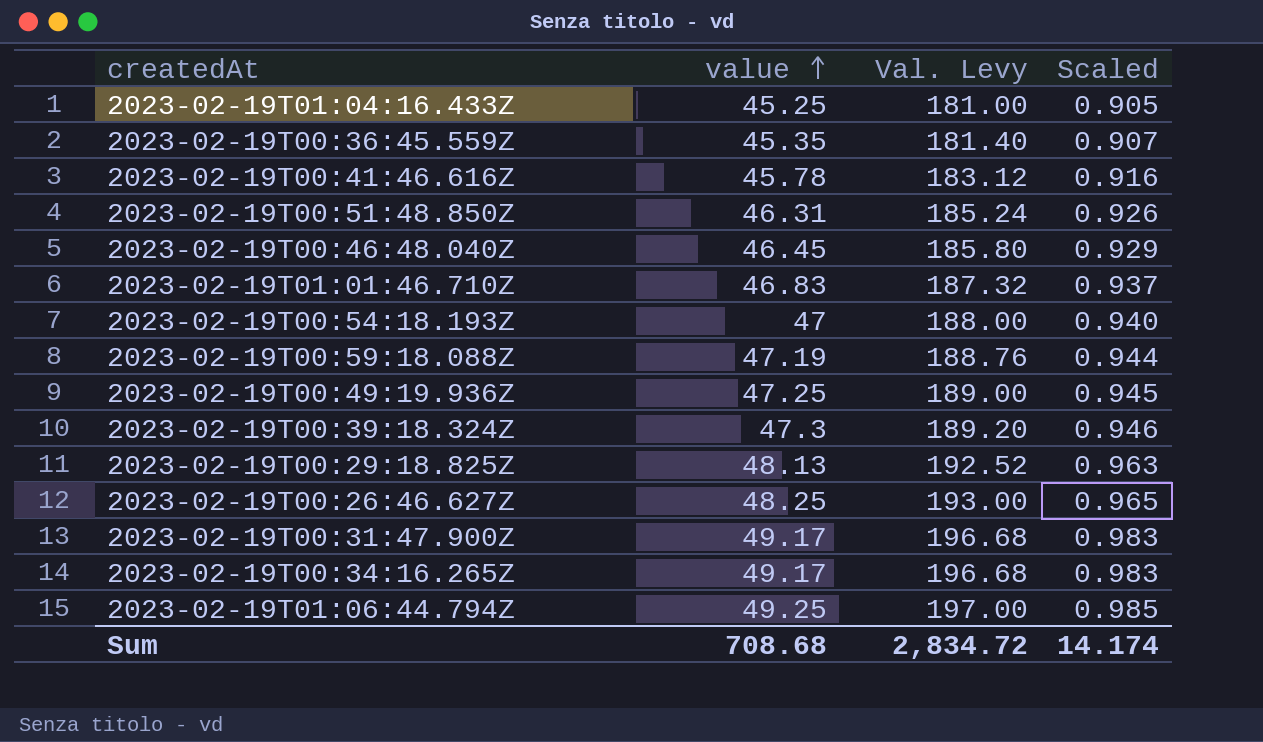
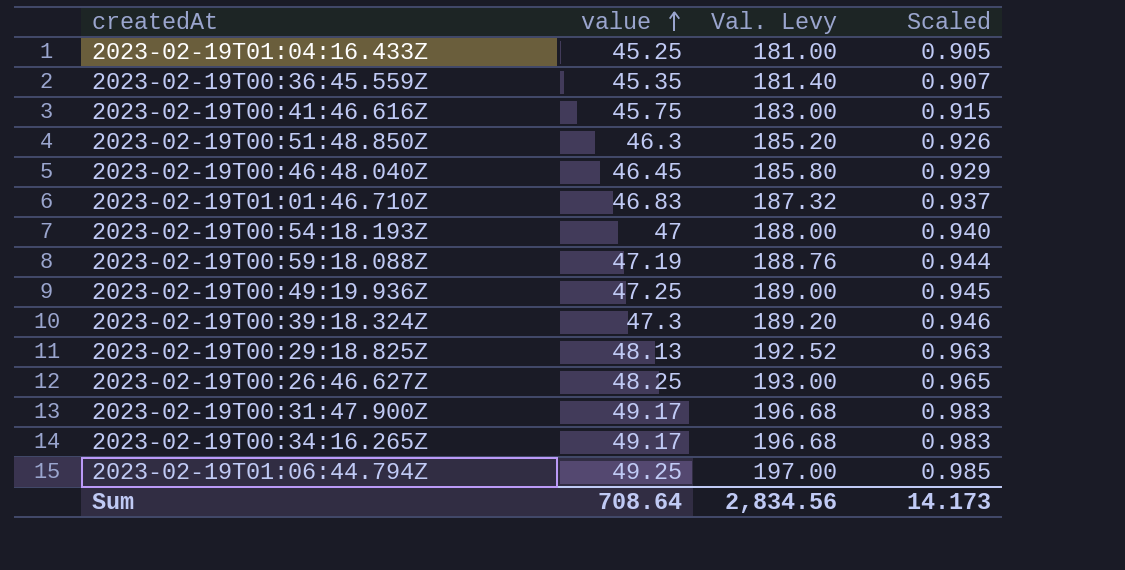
2023-02-19T00:41:46.616Z | value: 45.78 -> 45.75
2023-02-19T00:41:46.616Z | Val. Levy: 183.12 -> 183.00
2023-02-19T00:41:46.616Z | Scaled: 0.916 -> 0.915
2023-02-19T00:51:48.850Z | value: 46.31 -> 46.3
2023-02-19T00:51:48.850Z | Val. Levy: 185.24 -> 185.20
Sum | value: 708.68 -> 708.64
Sum | Val. Levy: 2,834.72 -> 2,834.56
Sum | Scaled: 14.174 -> 14.173

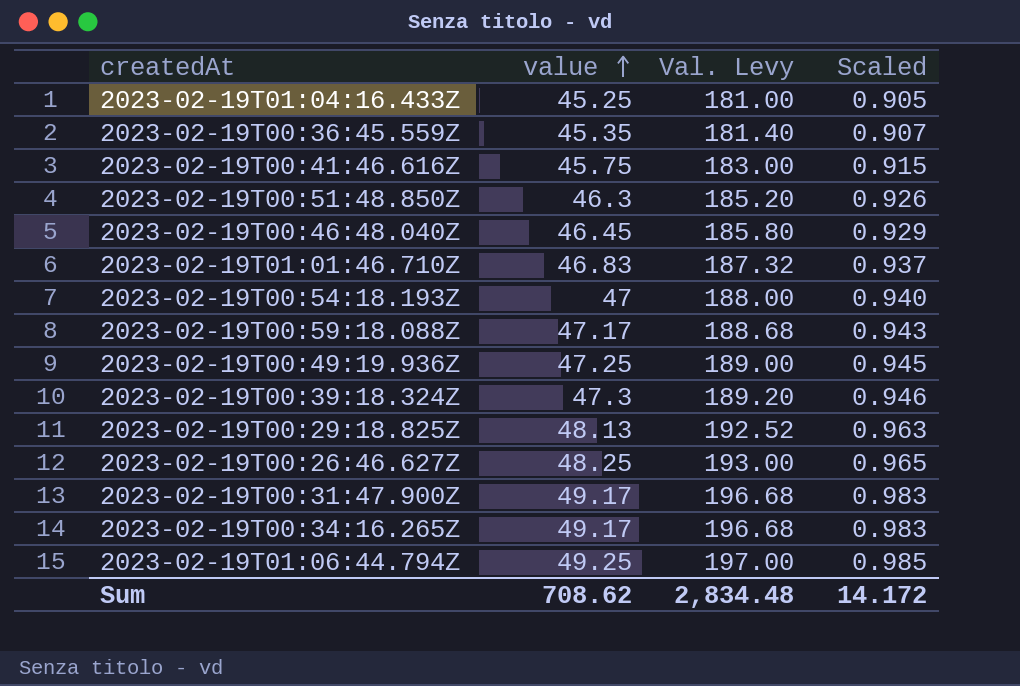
2023-02-19T00:59:18.088Z | value: 47.19 -> 47.17
2023-02-19T00:59:18.088Z | Val. Levy: 188.76 -> 188.68
2023-02-19T00:59:18.088Z | Scaled: 0.944 -> 0.943
Sum | value: 708.64 -> 708.62
Sum | Val. Levy: 2,834.56 -> 2,834.48
Sum | Scaled: 14.173 -> 14.172

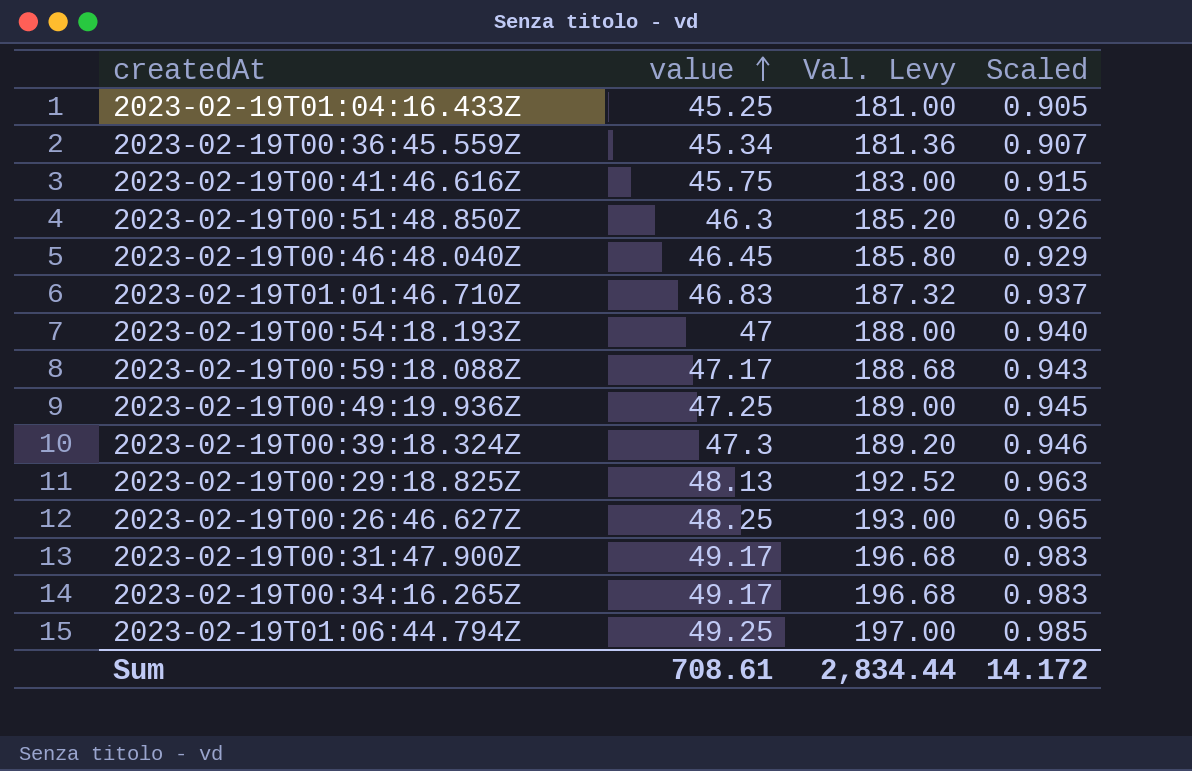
2023-02-19T00:36:45.559Z | value: 45.35 -> 45.34
2023-02-19T00:36:45.559Z | Val. Levy: 181.40 -> 181.36
Sum | value: 708.62 -> 708.61
Sum | Val. Levy: 2,834.48 -> 2,834.44

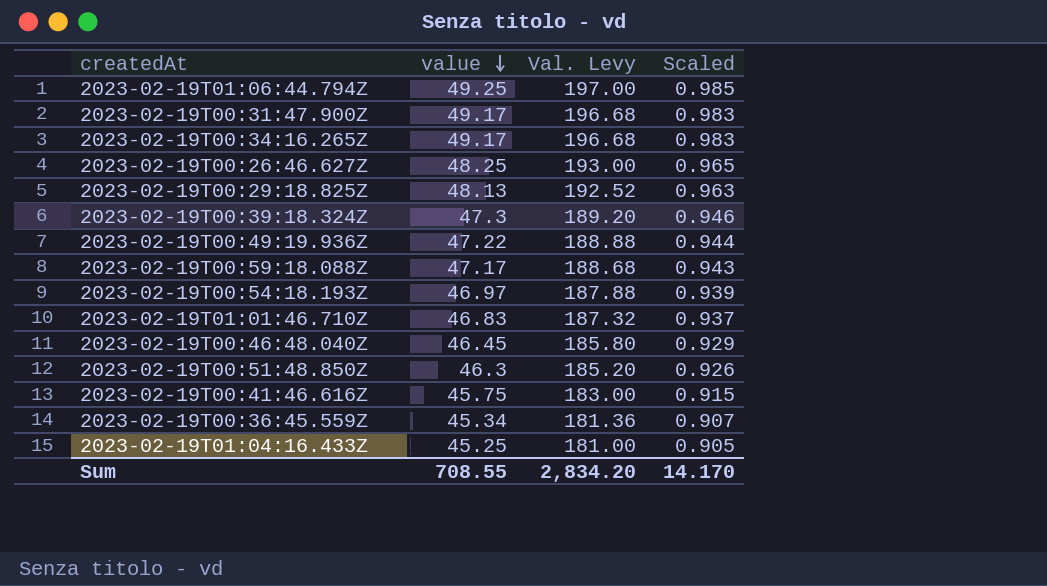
row order: value ascending -> value descending
2023-02-19T00:49:19.936Z | value: 47.25 -> 47.22
2023-02-19T00:49:19.936Z | Val. Levy: 189.00 -> 188.88
2023-02-19T00:49:19.936Z | Scaled: 0.945 -> 0.944
2023-02-19T00:54:18.193Z | value: 47 -> 46.97
2023-02-19T00:54:18.193Z | Val. Levy: 188.00 -> 187.88
2023-02-19T00:54:18.193Z | Scaled: 0.940 -> 0.939
Sum | value: 708.61 -> 708.55
Sum | Val. Levy: 2,834.44 -> 2,834.20
Sum | Scaled: 14.172 -> 14.170

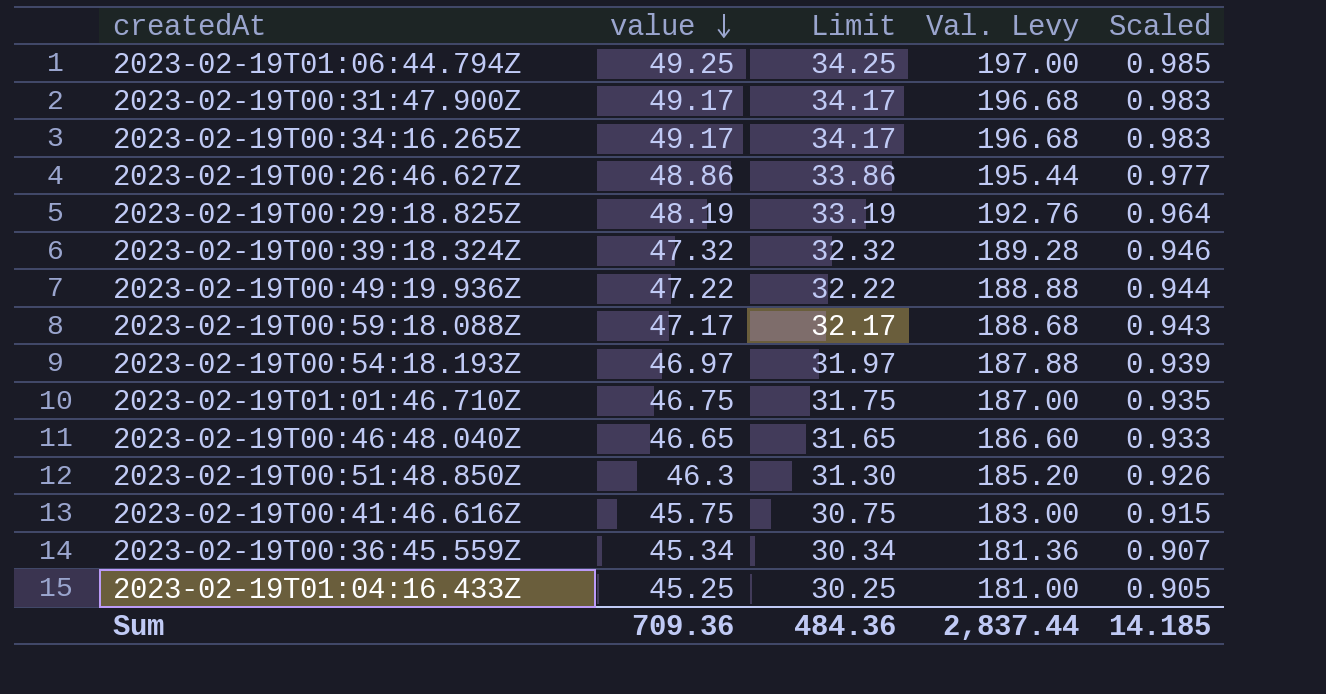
column Limit | formula: none -> [value] - 15
2023-02-19T00:26:46.627Z | value: 48.25 -> 48.86
2023-02-19T00:26:46.627Z | Val. Levy: 193.00 -> 195.44
2023-02-19T00:26:46.627Z | Scaled: 0.965 -> 0.977
2023-02-19T00:29:18.825Z | value: 48.13 -> 48.19
2023-02-19T00:29:18.825Z | Val. Levy: 192.52 -> 192.76
2023-02-19T00:29:18.825Z | Scaled: 0.963 -> 0.964
2023-02-19T00:39:18.324Z | value: 47.3 -> 47.32
2023-02-19T00:39:18.324Z | Val. Levy: 189.20 -> 189.28
2023-02-19T01:01:46.710Z | value: 46.83 -> 46.75
2023-02-19T01:01:46.710Z | Val. Levy: 187.32 -> 187.00
2023-02-19T01:01:46.710Z | Scaled: 0.937 -> 0.935
2023-02-19T00:46:48.040Z | value: 46.45 -> 46.65
2023-02-19T00:46:48.040Z | Val. Levy: 185.80 -> 186.60
2023-02-19T00:46:48.040Z | Scaled: 0.929 -> 0.933
Sum | value: 708.55 -> 709.36
Sum | Val. Levy: 2,834.20 -> 2,837.44
Sum | Scaled: 14.170 -> 14.185

